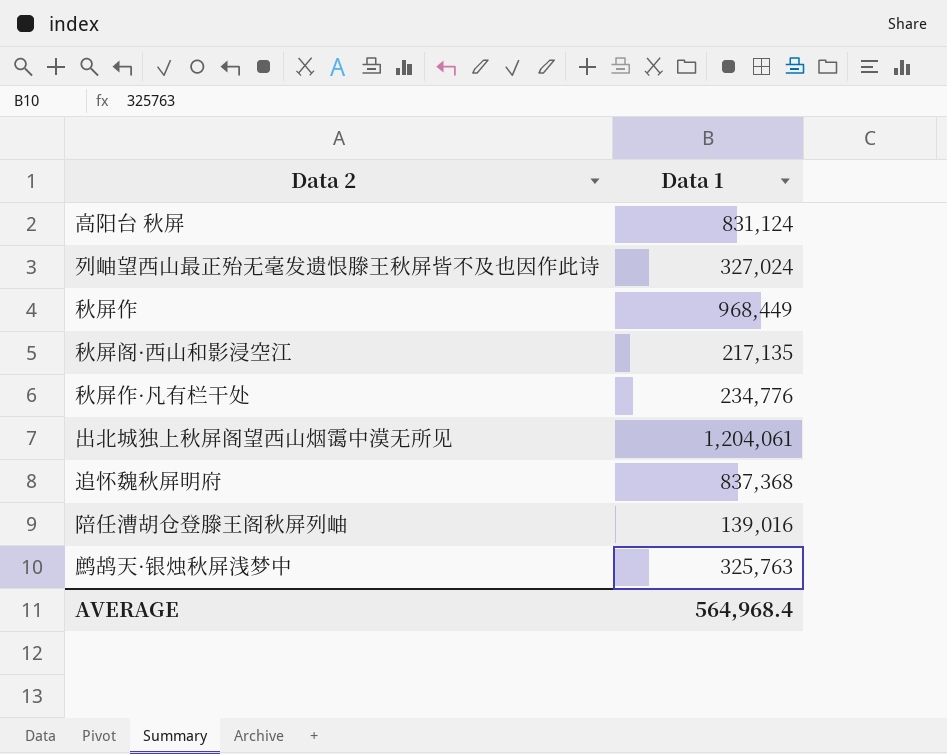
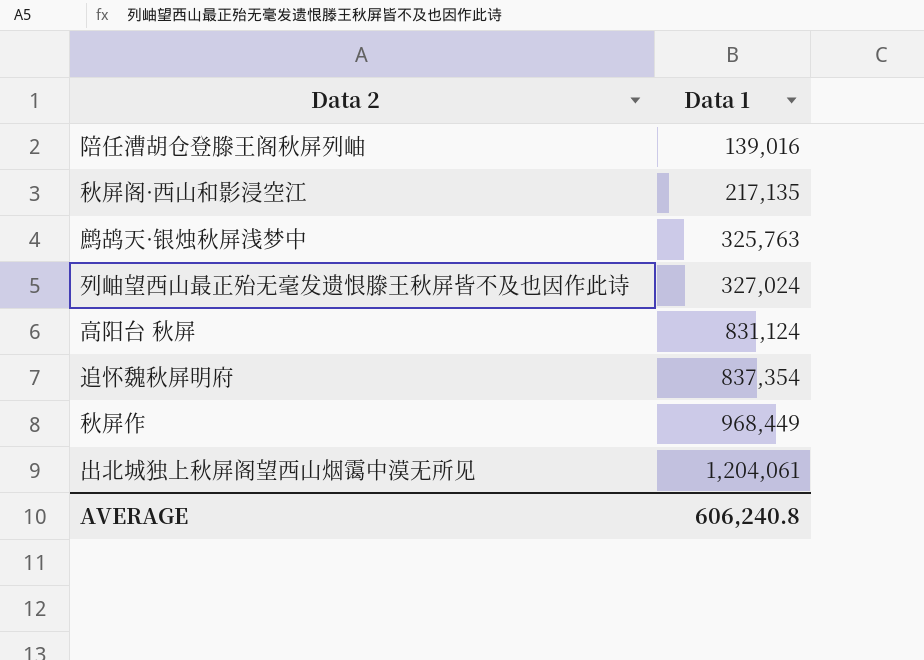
row order: none -> Data 1 ascending
row 秋屏作·凡有栏干处: 234,776 -> none
追怀魏秋屏明府 | Data 1: 837,368 -> 837,354
AVERAGE | Data 1: 564,968.4 -> 606,240.8

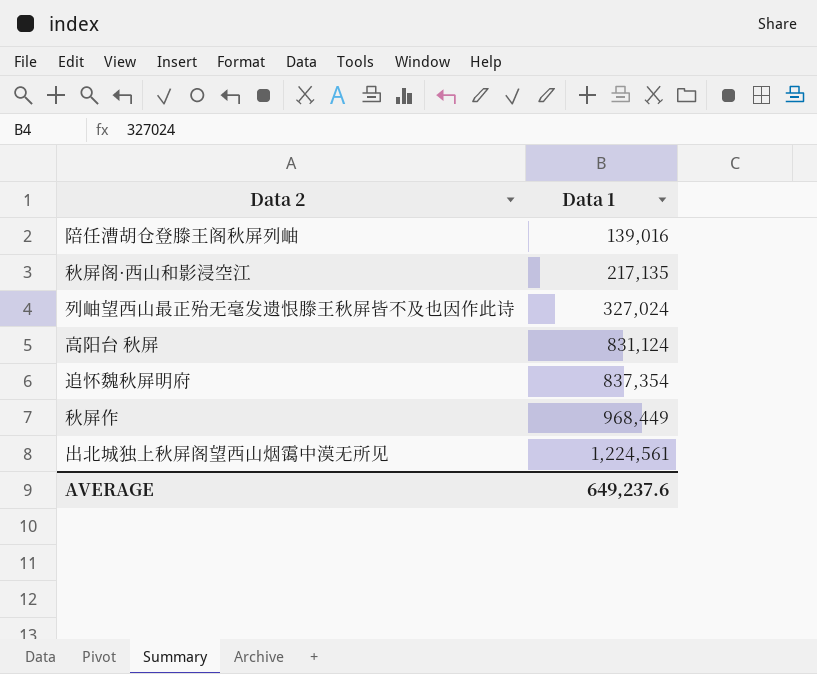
row 鹧鸪天·银烛秋屏浅梦中: 325,763 -> none
出北城独上秋屏阁望西山烟霭中漠无所见 | Data 1: 1,204,061 -> 1,224,561
AVERAGE | Data 1: 606,240.8 -> 649,237.6

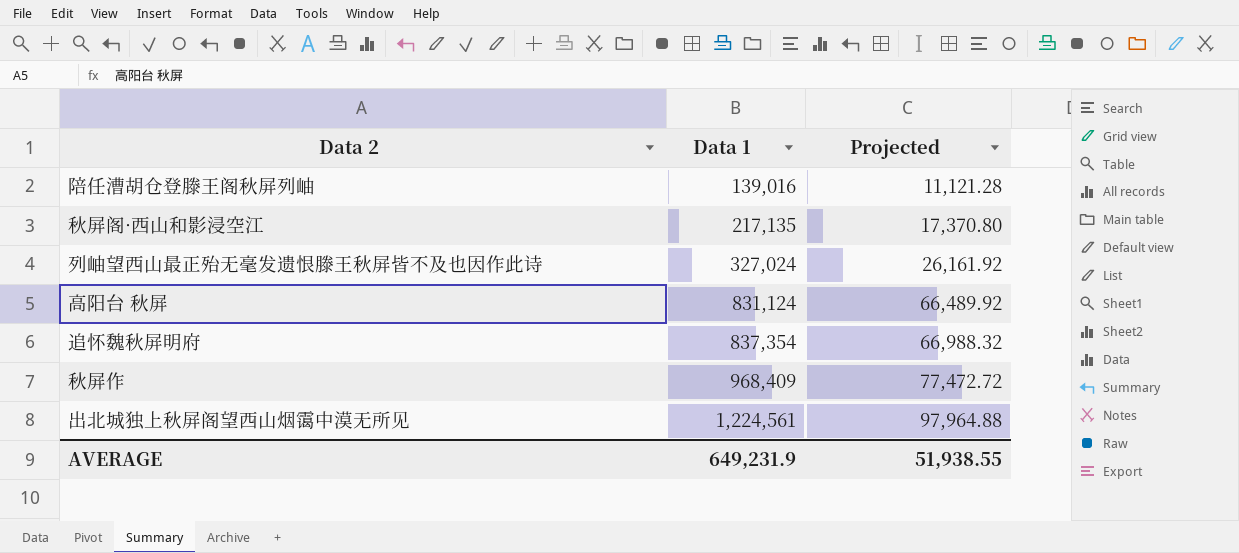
column Projected | formula: none -> [Data 1] * 0.08
秋屏作 | Data 1: 968,449 -> 968,409
AVERAGE | Data 1: 649,237.6 -> 649,231.9

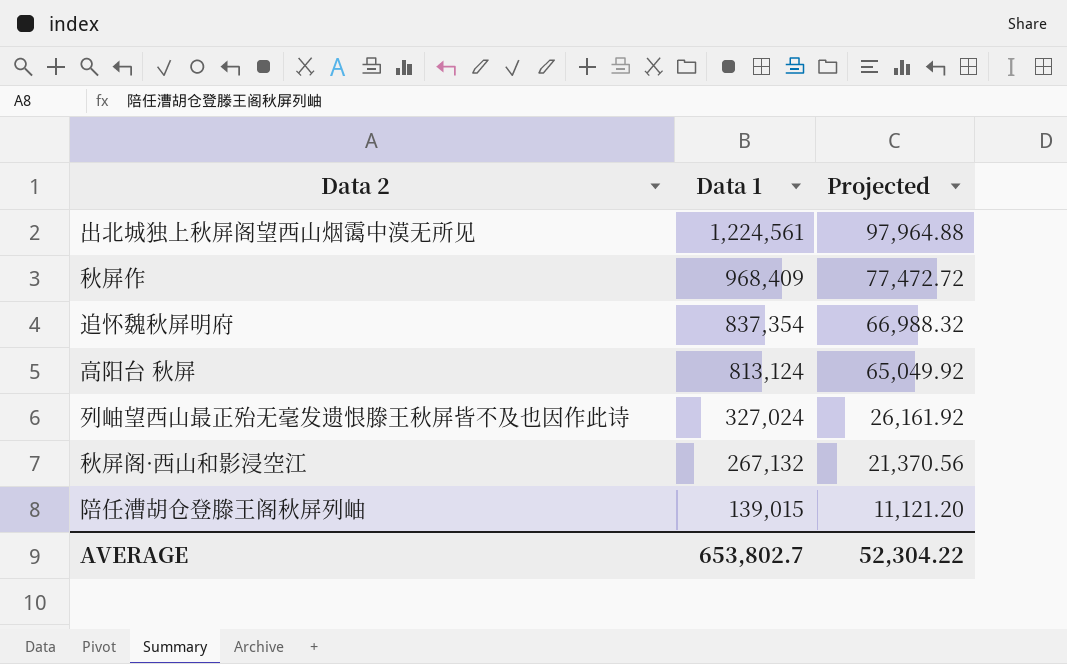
row order: Data 1 ascending -> Data 1 descending
高阳台 秋屏 | Data 1: 831,124 -> 813,124
高阳台 秋屏 | Projected: 66,489.92 -> 65,049.92
秋屏阁·西山和影浸空江 | Data 1: 217,135 -> 267,132
秋屏阁·西山和影浸空江 | Projected: 17,370.80 -> 21,370.56
陪任漕胡仓登滕王阁秋屏列岫 | Data 1: 139,016 -> 139,015
陪任漕胡仓登滕王阁秋屏列岫 | Projected: 11,121.28 -> 11,121.20
AVERAGE | Data 1: 649,231.9 -> 653,802.7
AVERAGE | Projected: 51,938.55 -> 52,304.22

